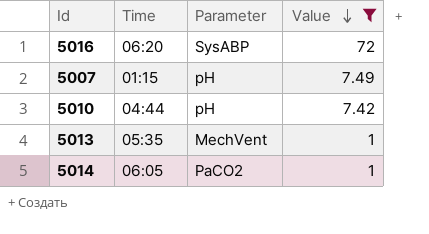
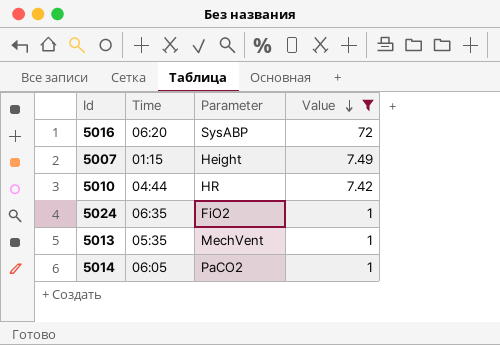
5007 | Parameter: pH -> Height
5010 | Parameter: pH -> HR
row 5024: none -> 06:35 | FiO2 | 1

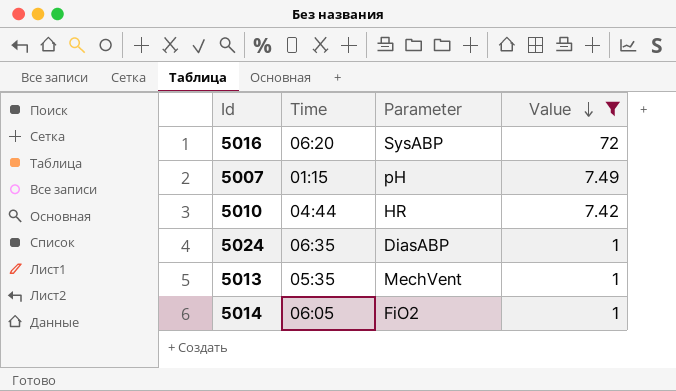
5007 | Parameter: Height -> pH
5024 | Parameter: FiO2 -> DiasABP
5014 | Parameter: PaCO2 -> FiO2

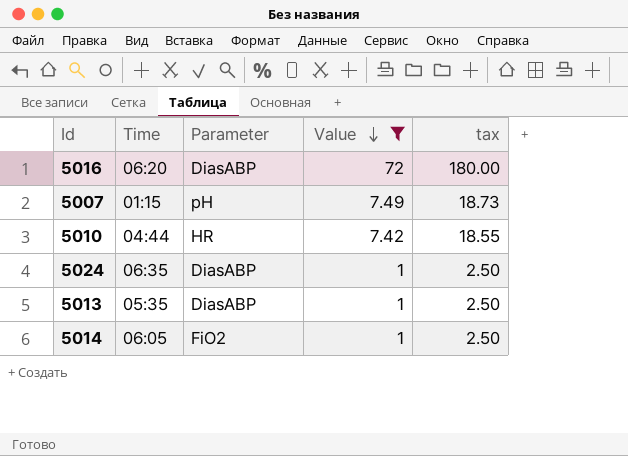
column tax | formula: none -> [Value] * 2.5
5016 | Parameter: SysABP -> DiasABP
5013 | Parameter: MechVent -> DiasABP

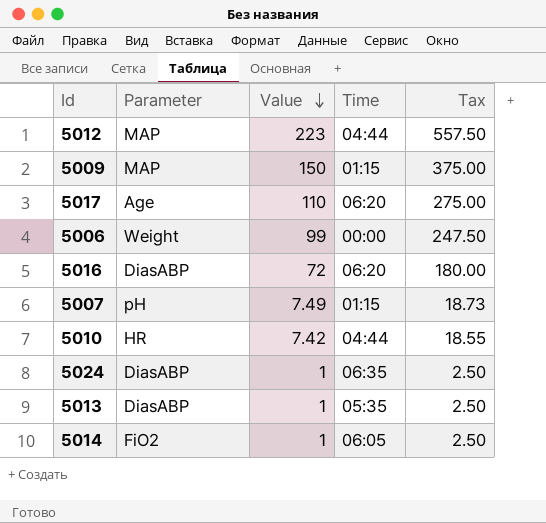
filter: Value <= 72 -> none
column Time | position: 2 -> 4
column name: tax -> Tax

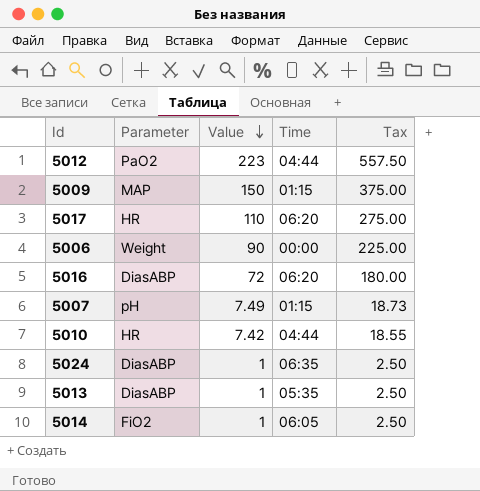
5012 | Parameter: MAP -> PaO2
5017 | Parameter: Age -> HR
5006 | Value: 99 -> 90
5006 | Tax: 247.50 -> 225.00

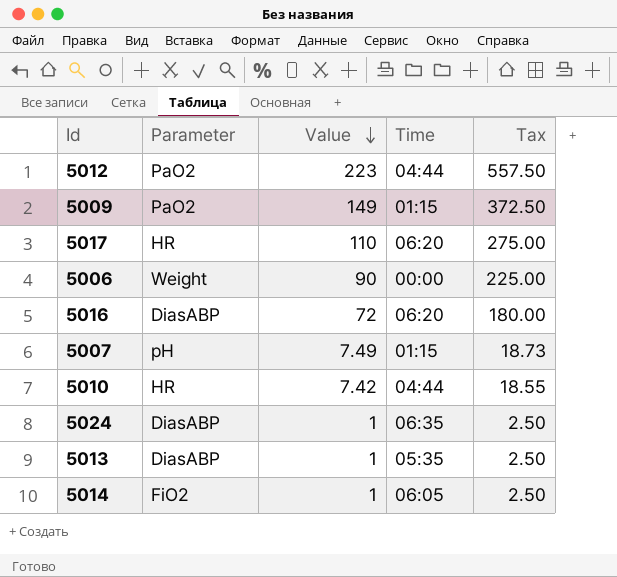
5009 | Parameter: MAP -> PaO2
5009 | Value: 150 -> 149
5009 | Tax: 375.00 -> 372.50

